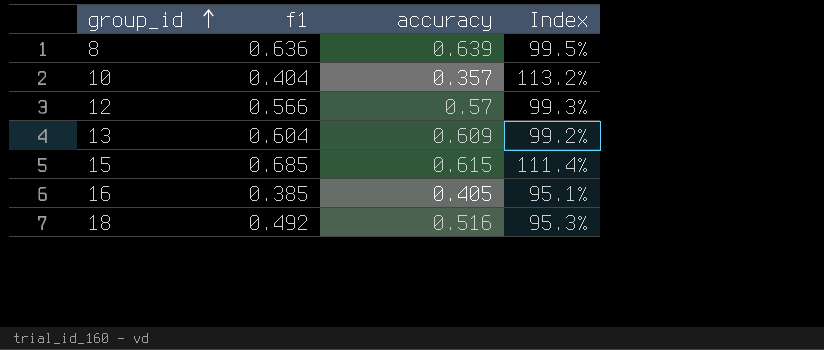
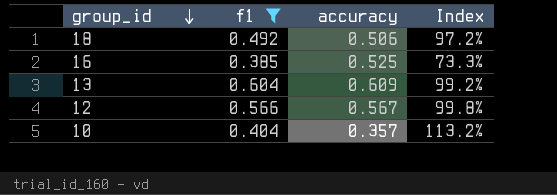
filter: none -> f1 <= 0.604
row order: group_id ascending -> group_id descending
18 | accuracy: 0.516 -> 0.506
18 | Index: 95.3% -> 97.2%
16 | accuracy: 0.405 -> 0.525
16 | Index: 95.1% -> 73.3%
12 | accuracy: 0.57 -> 0.567
12 | Index: 99.3% -> 99.8%

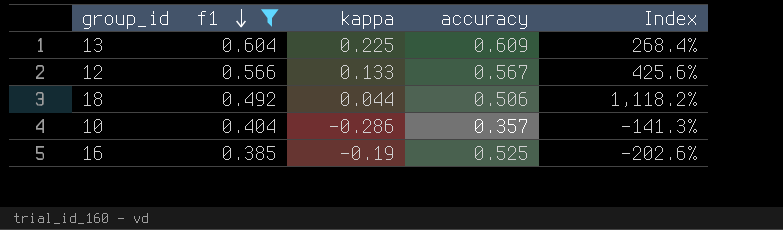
row order: group_id descending -> f1 descending
column kappa | position: none -> 3
column Index | formula: [f1] / [accuracy] -> [f1] / [kappa]

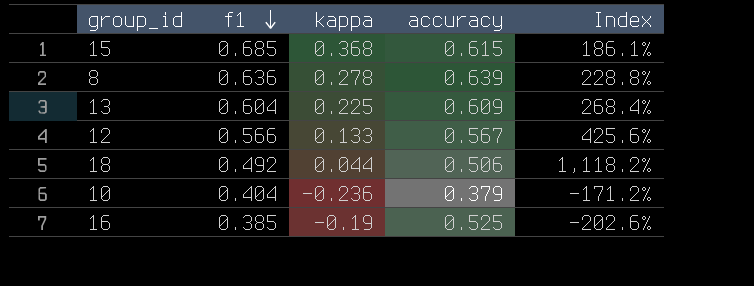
filter: f1 <= 0.604 -> none
10 | kappa: -0.286 -> -0.236
10 | accuracy: 0.357 -> 0.379
10 | Index: -141.3% -> -171.2%

